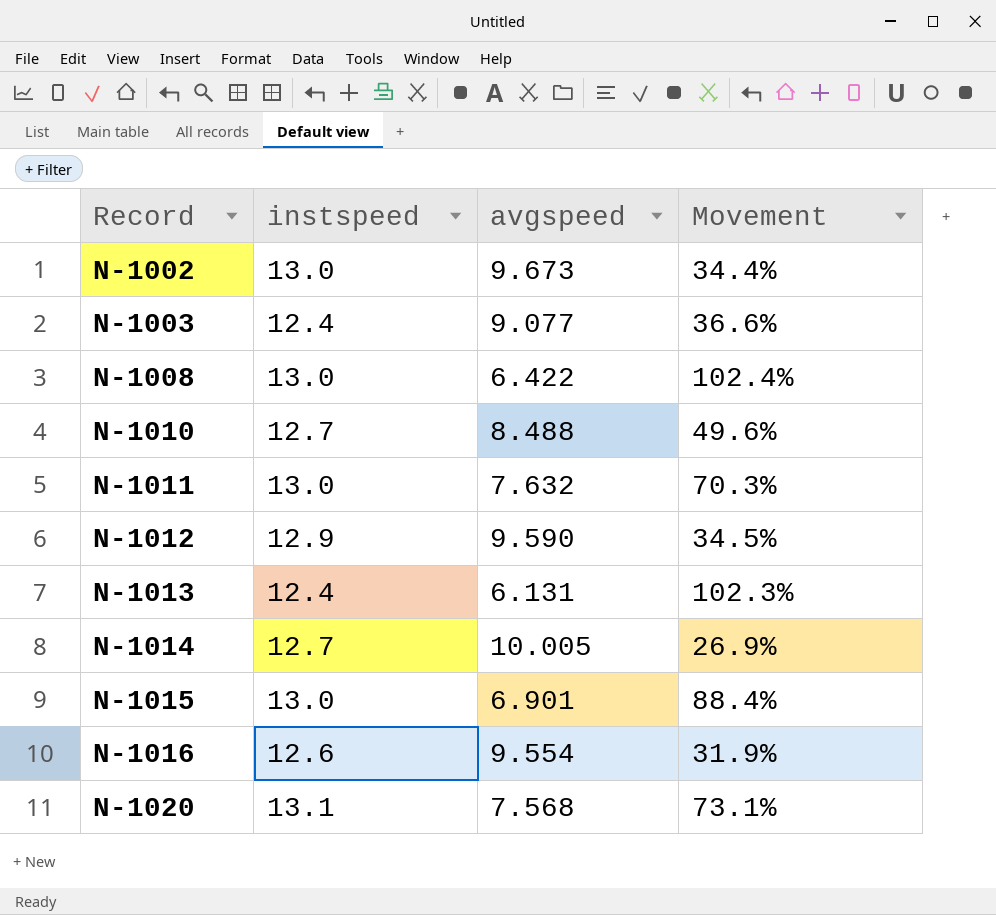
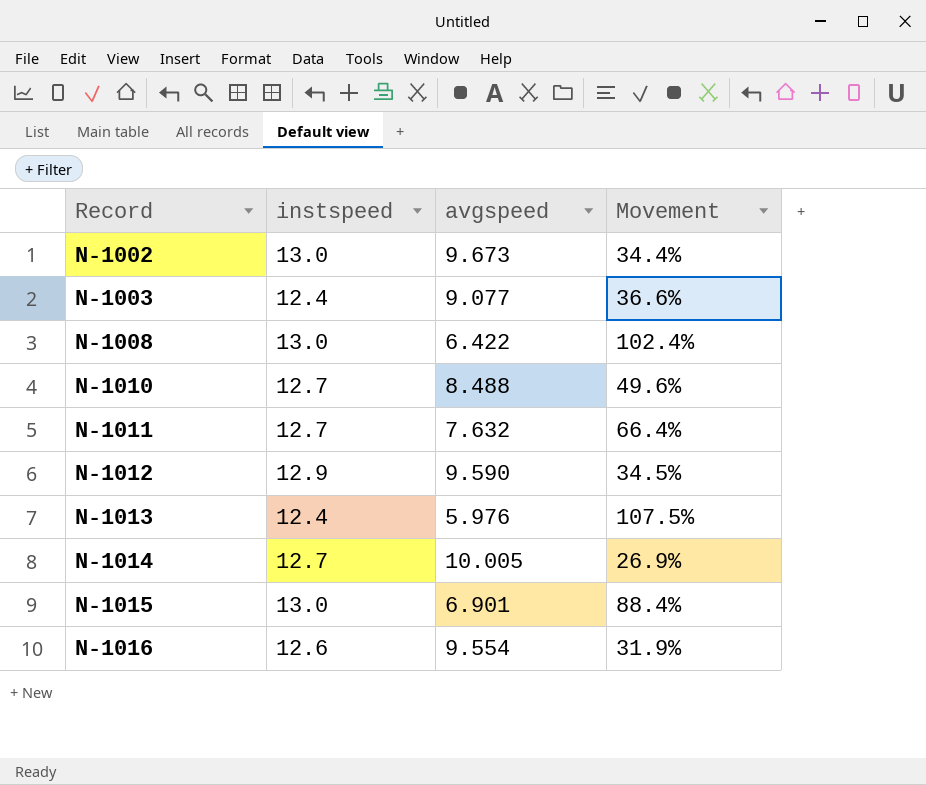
row N-1020: 13.1 | 7.568 | 73.1% -> none
N-1011 | instspeed: 13.0 -> 12.7
N-1011 | Movement: 70.3% -> 66.4%
N-1013 | avgspeed: 6.131 -> 5.976
N-1013 | Movement: 102.3% -> 107.5%

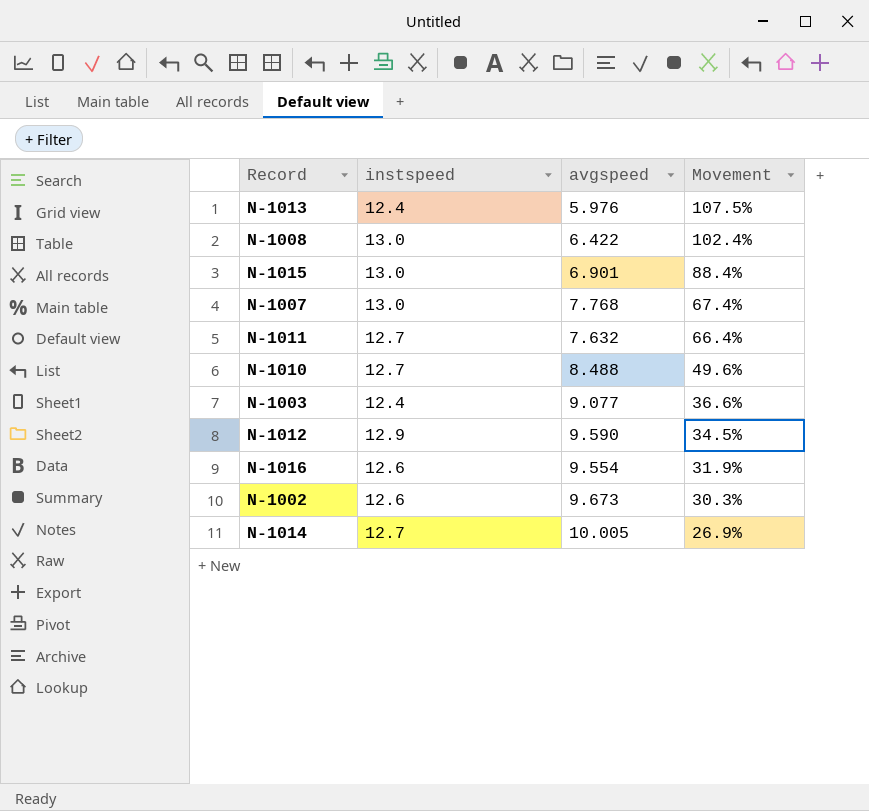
row order: Record ascending -> Movement descending
row N-1007: none -> 13.0 | 7.768 | 67.4%
N-1002 | instspeed: 13.0 -> 12.6
N-1002 | Movement: 34.4% -> 30.3%

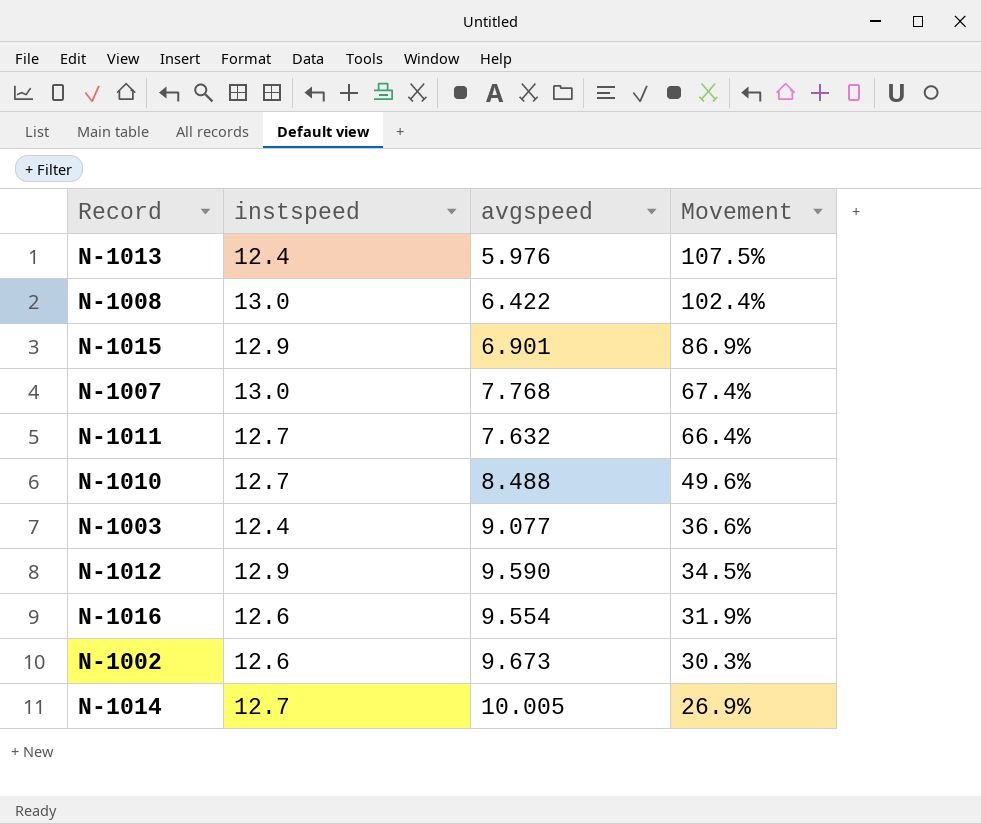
N-1015 | instspeed: 13.0 -> 12.9
N-1015 | Movement: 88.4% -> 86.9%

